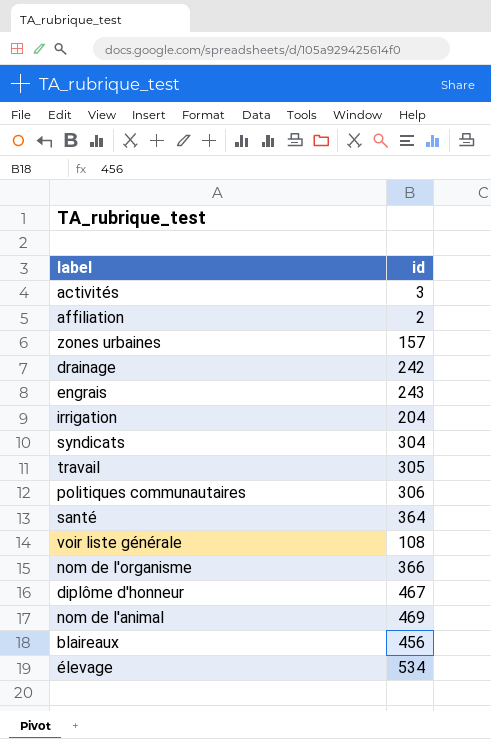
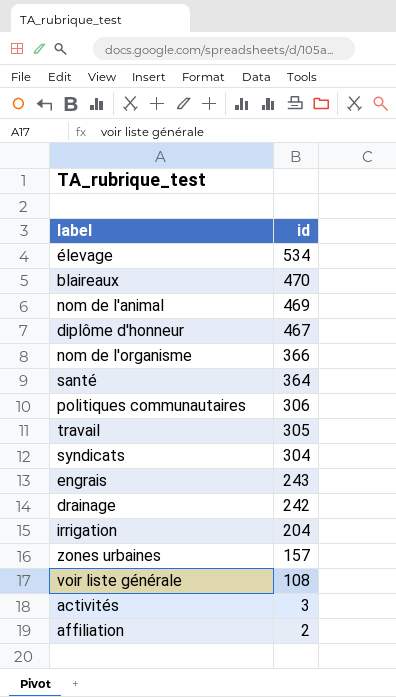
row order: none -> id descending
blaireaux | id: 456 -> 470

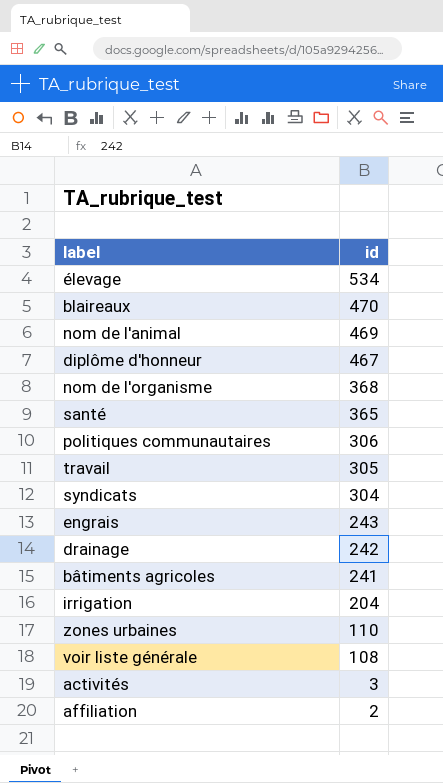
nom de l'organisme | id: 366 -> 368
santé | id: 364 -> 365
row bâtiments agricoles: none -> 241
zones urbaines | id: 157 -> 110

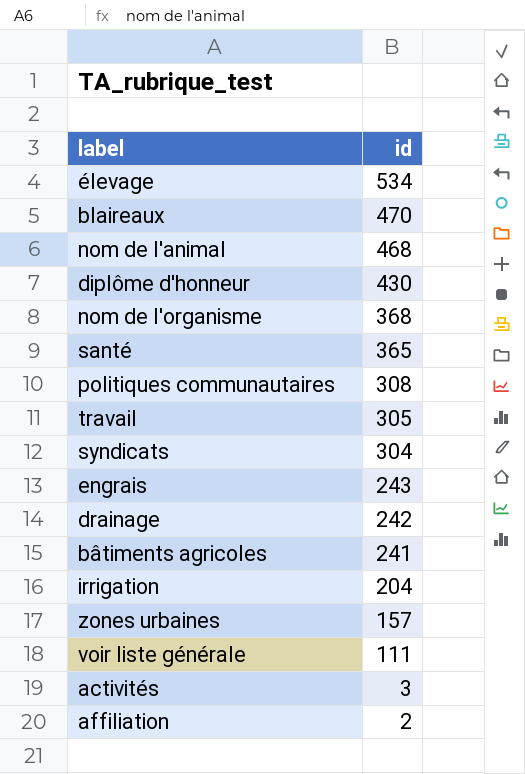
nom de l'animal | id: 469 -> 468
diplôme d'honneur | id: 467 -> 430
politiques communautaires | id: 306 -> 308
zones urbaines | id: 110 -> 157
voir liste générale | id: 108 -> 111

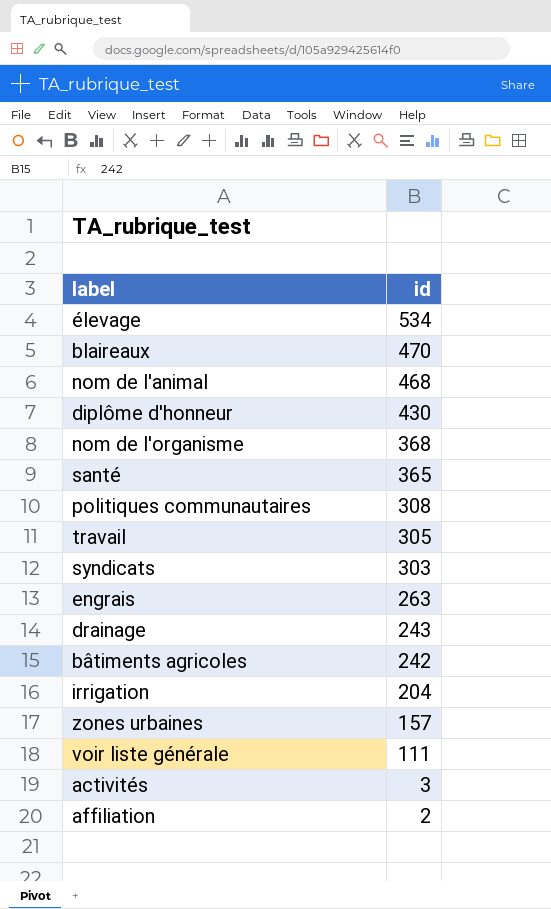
syndicats | id: 304 -> 303
engrais | id: 243 -> 263
drainage | id: 242 -> 243
bâtiments agricoles | id: 241 -> 242

